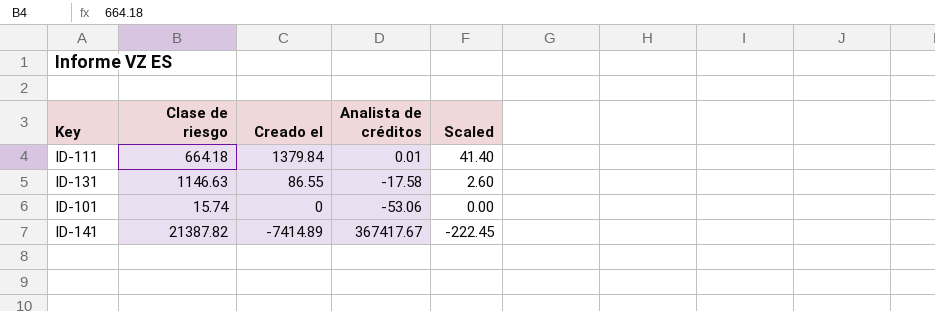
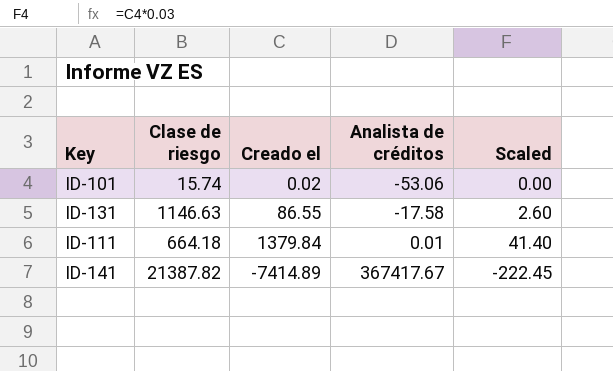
row order: Creado el descending -> Analista de créditos ascending
ID-101 | Creado el: 0 -> 0.02

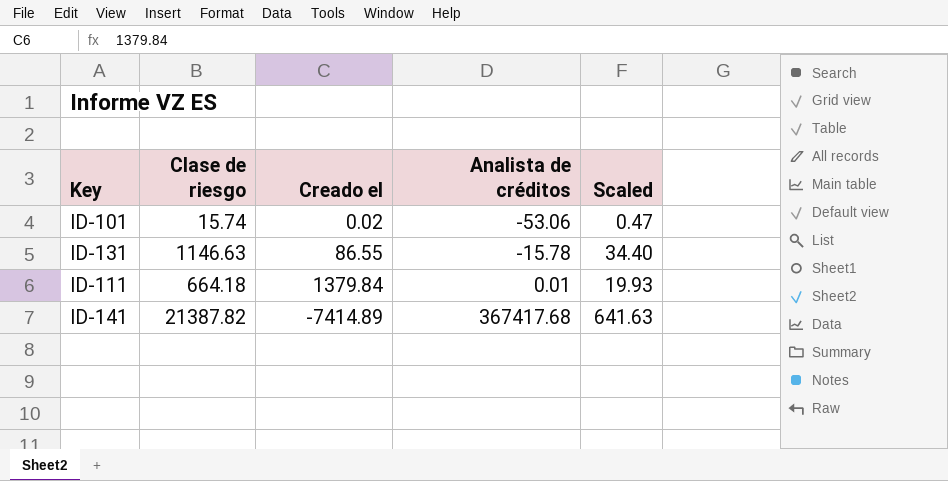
column Scaled | formula: [Creado el] * 0.03 -> [Clase de riesgo] * 0.03
ID-131 | Analista de créditos: -17.58 -> -15.78
ID-141 | Analista de créditos: 367417.67 -> 367417.68

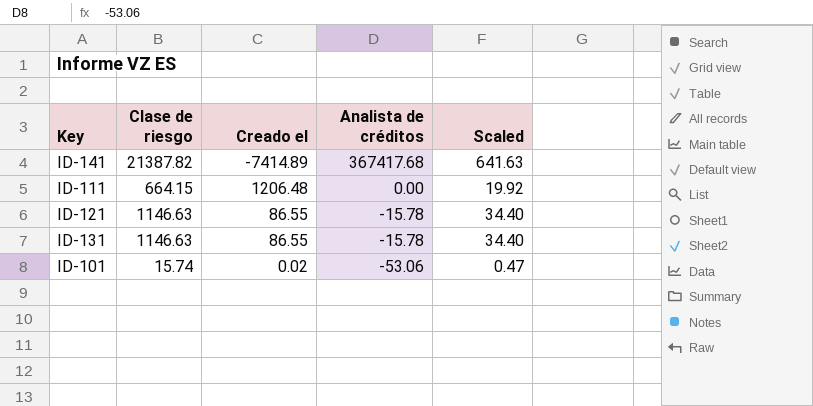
row order: Analista de créditos ascending -> Analista de créditos descending
ID-111 | Clase de riesgo: 664.18 -> 664.15
ID-111 | Creado el: 1379.84 -> 1206.48
ID-111 | Analista de créditos: 0.01 -> 0.00
ID-111 | Scaled: 19.93 -> 19.92
row ID-121: none -> 1146.63 | 86.55 | -15.78 | 34.40

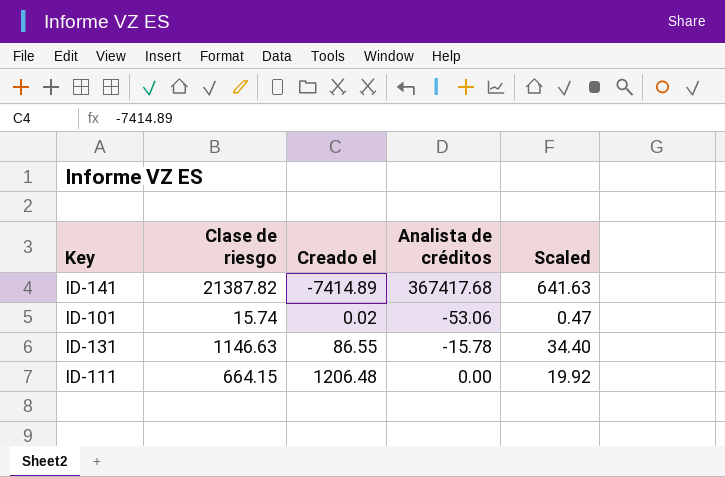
row order: Analista de créditos descending -> Creado el ascending
row ID-121: 1146.63 | 86.55 | -15.78 | 34.40 -> none

